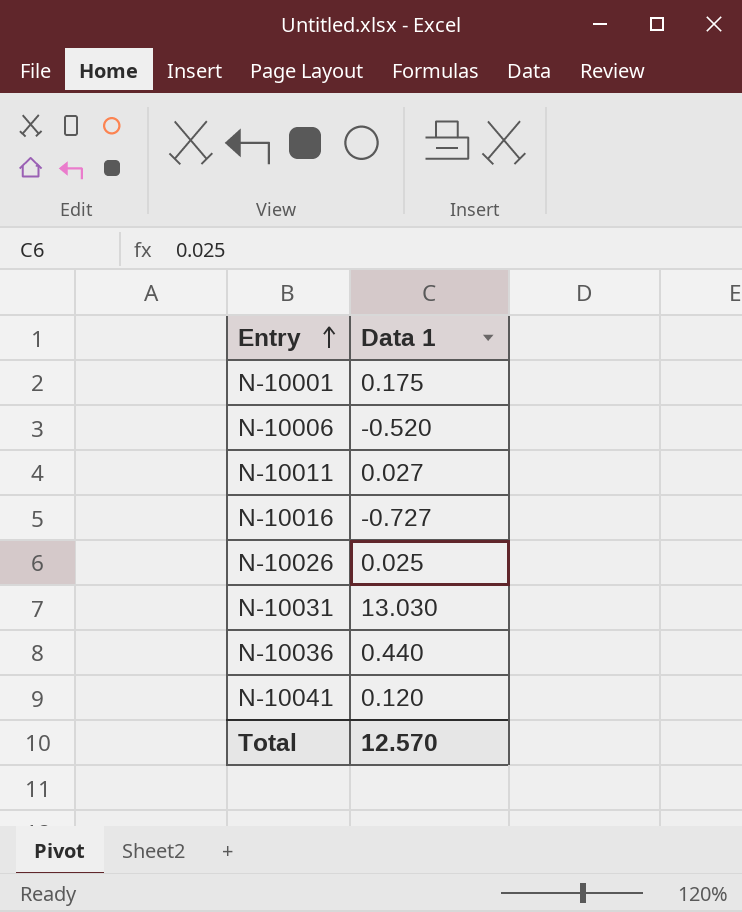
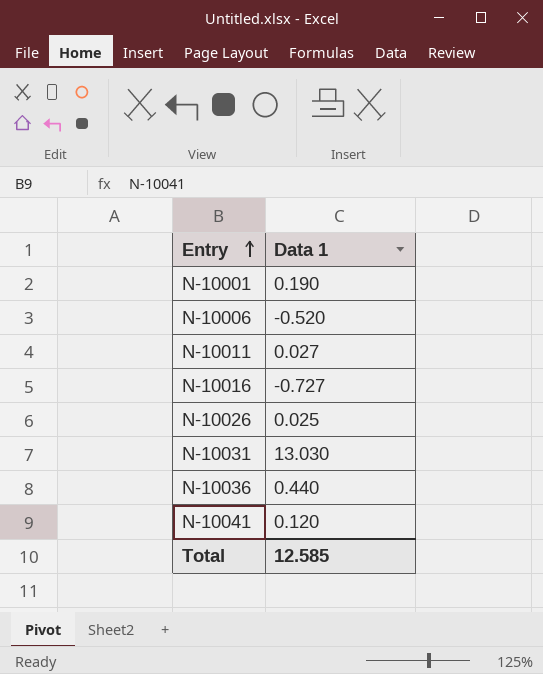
N-10001 | Data 1: 0.175 -> 0.190
Total | Data 1: 12.570 -> 12.585

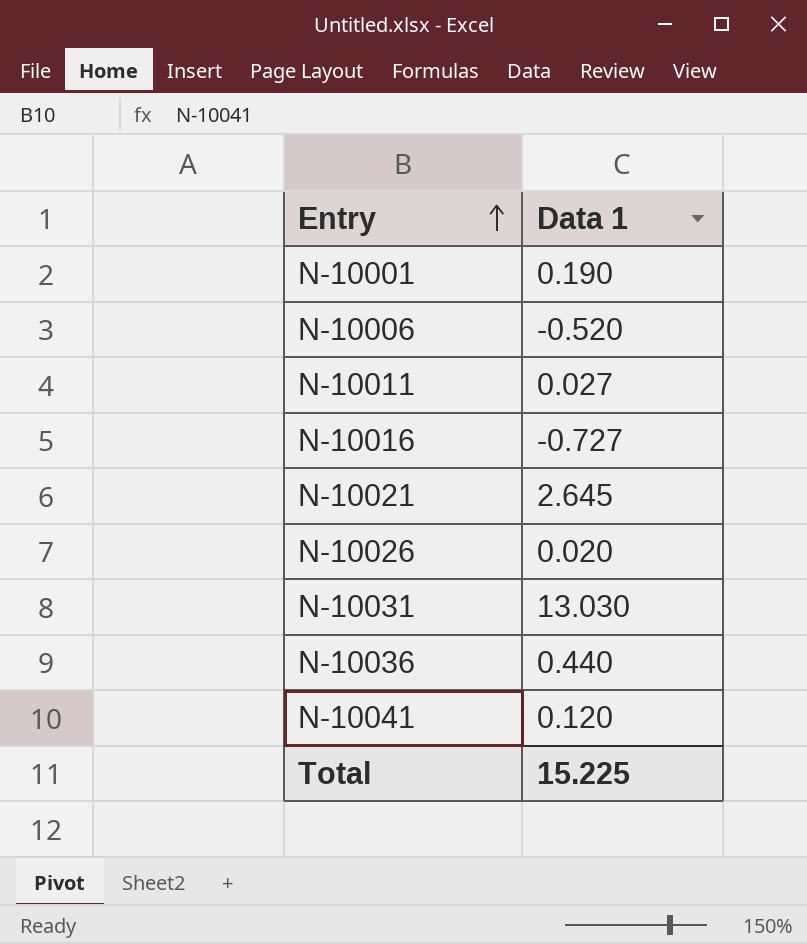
row N-10021: none -> 2.645
N-10026 | Data 1: 0.025 -> 0.020
Total | Data 1: 12.585 -> 15.225

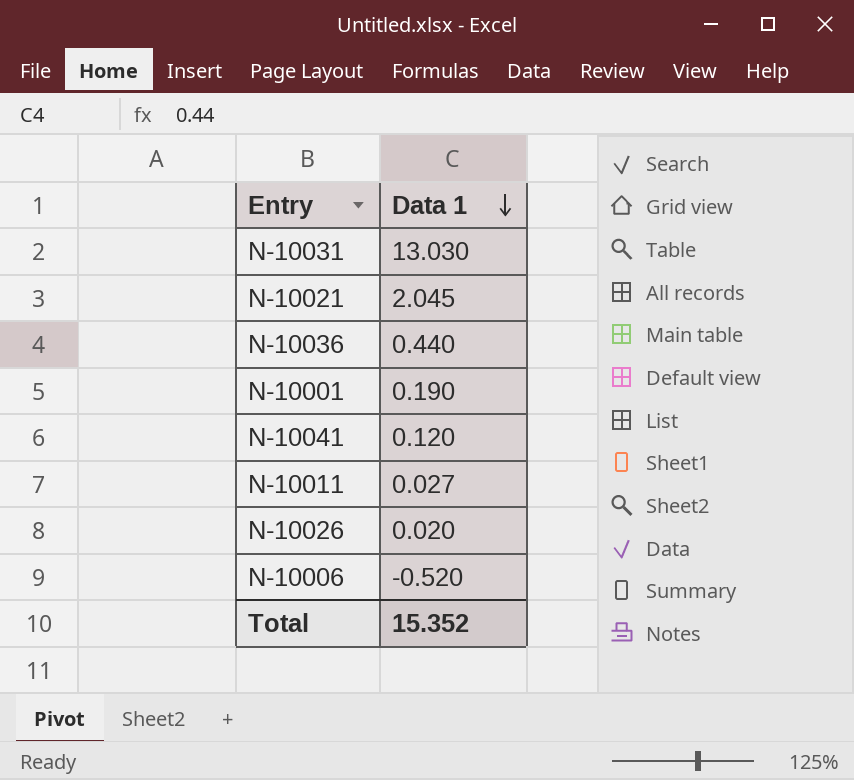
row order: Entry ascending -> Data 1 descending
row N-10016: -0.727 -> none
N-10021 | Data 1: 2.645 -> 2.045
Total | Data 1: 15.225 -> 15.352

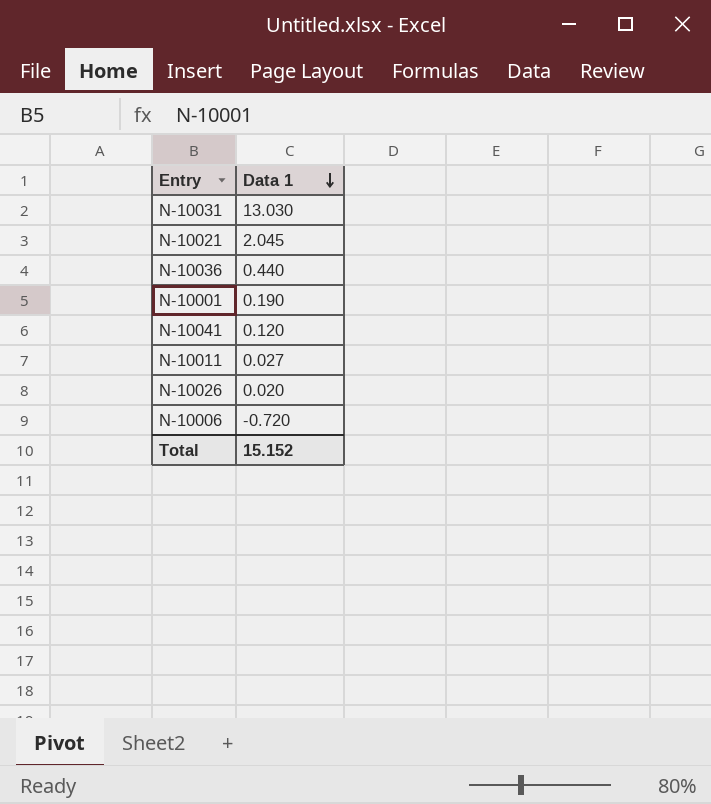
N-10006 | Data 1: -0.520 -> -0.720
Total | Data 1: 15.352 -> 15.152

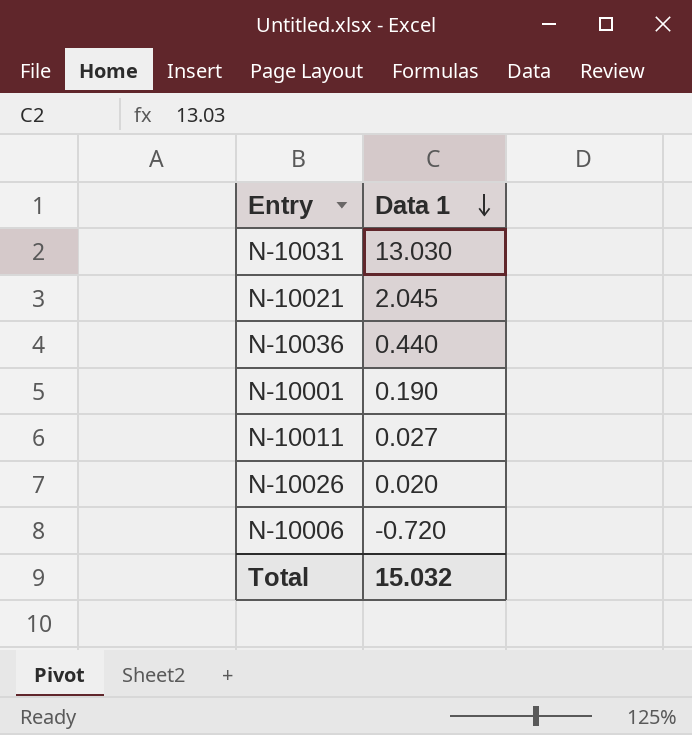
row N-10041: 0.120 -> none
Total | Data 1: 15.152 -> 15.032

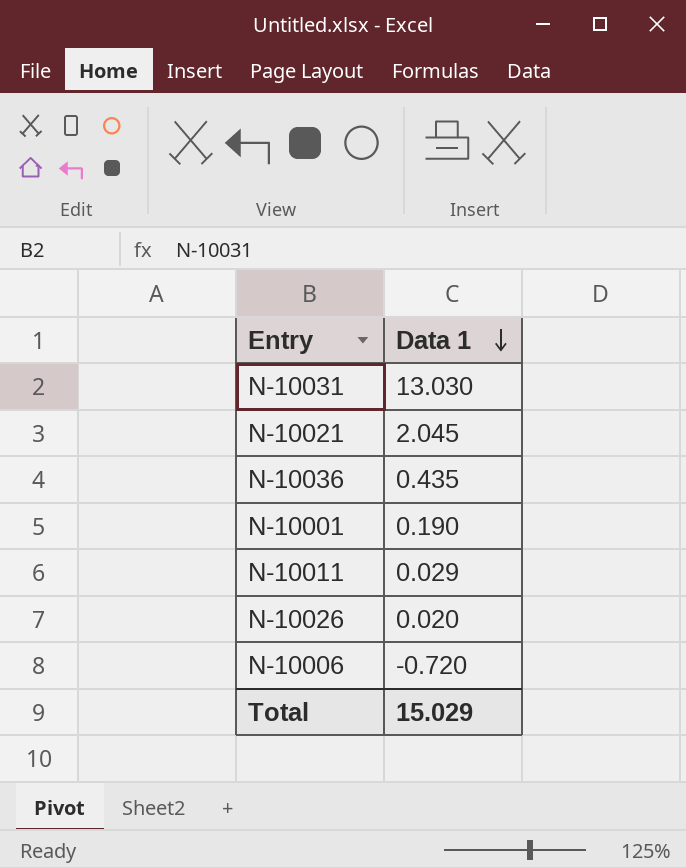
N-10036 | Data 1: 0.440 -> 0.435
N-10011 | Data 1: 0.027 -> 0.029
Total | Data 1: 15.032 -> 15.029

